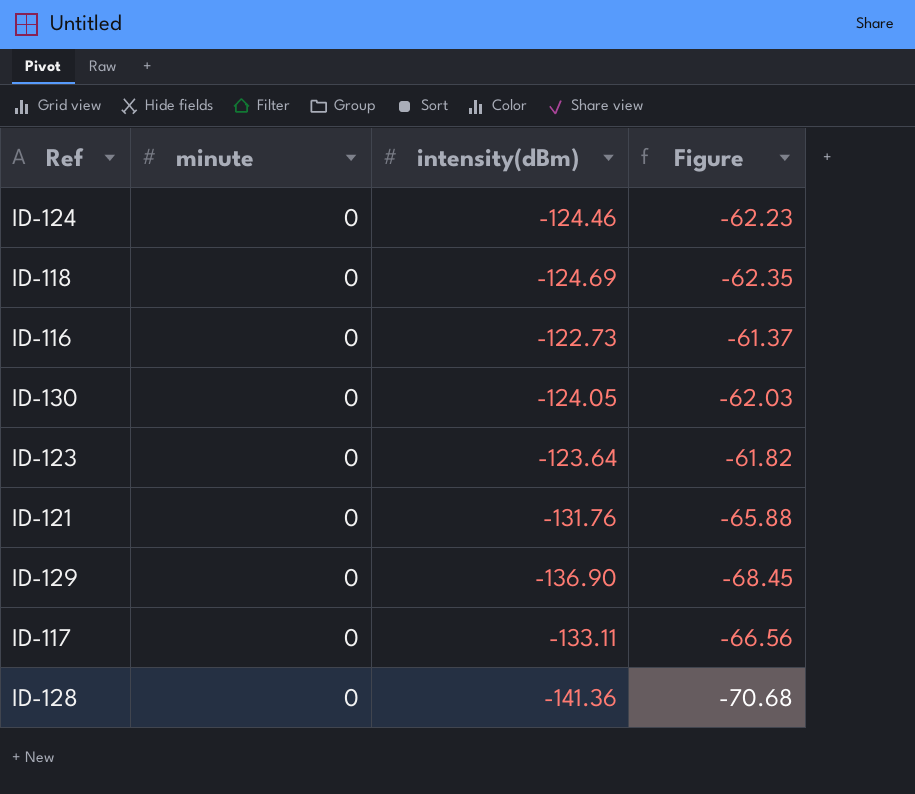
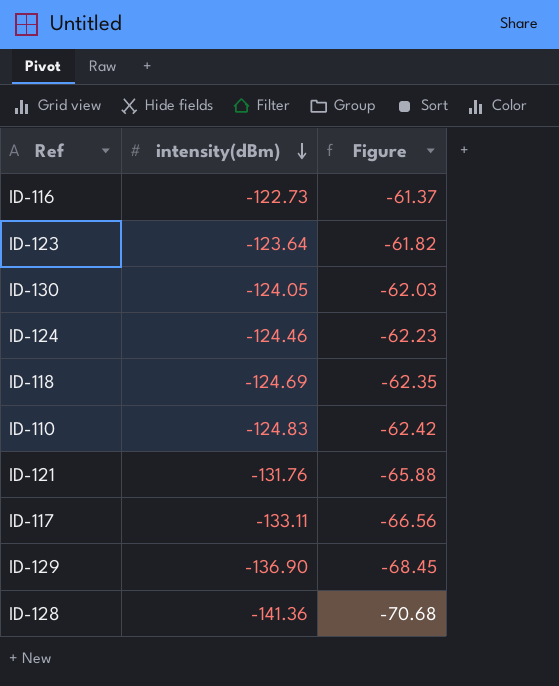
row order: none -> intensity(dBm) descending
column minute | position: 2 -> none
row ID-110: none -> -124.83 | -62.42

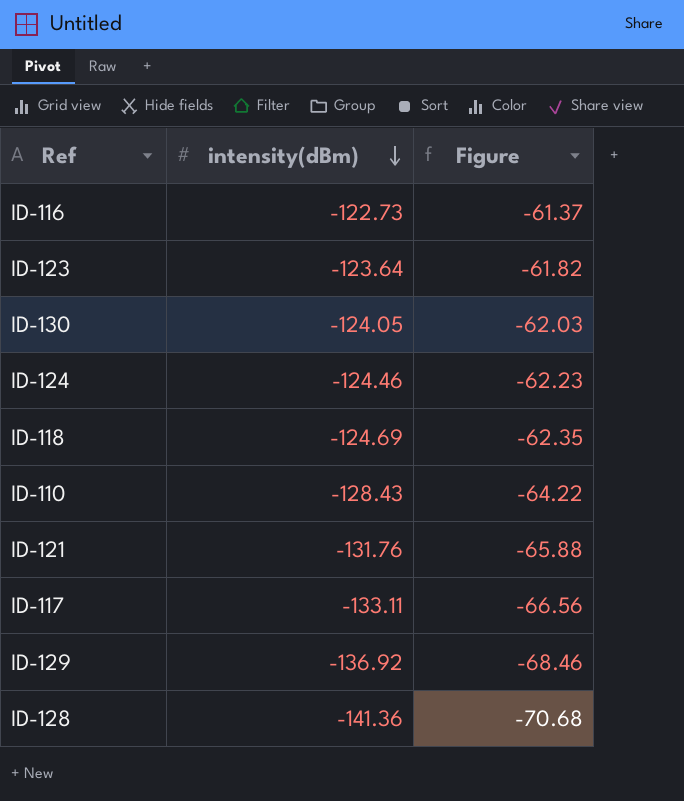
ID-110 | intensity(dBm): -124.83 -> -128.43
ID-110 | Figure: -62.42 -> -64.22
ID-129 | intensity(dBm): -136.90 -> -136.92
ID-129 | Figure: -68.45 -> -68.46

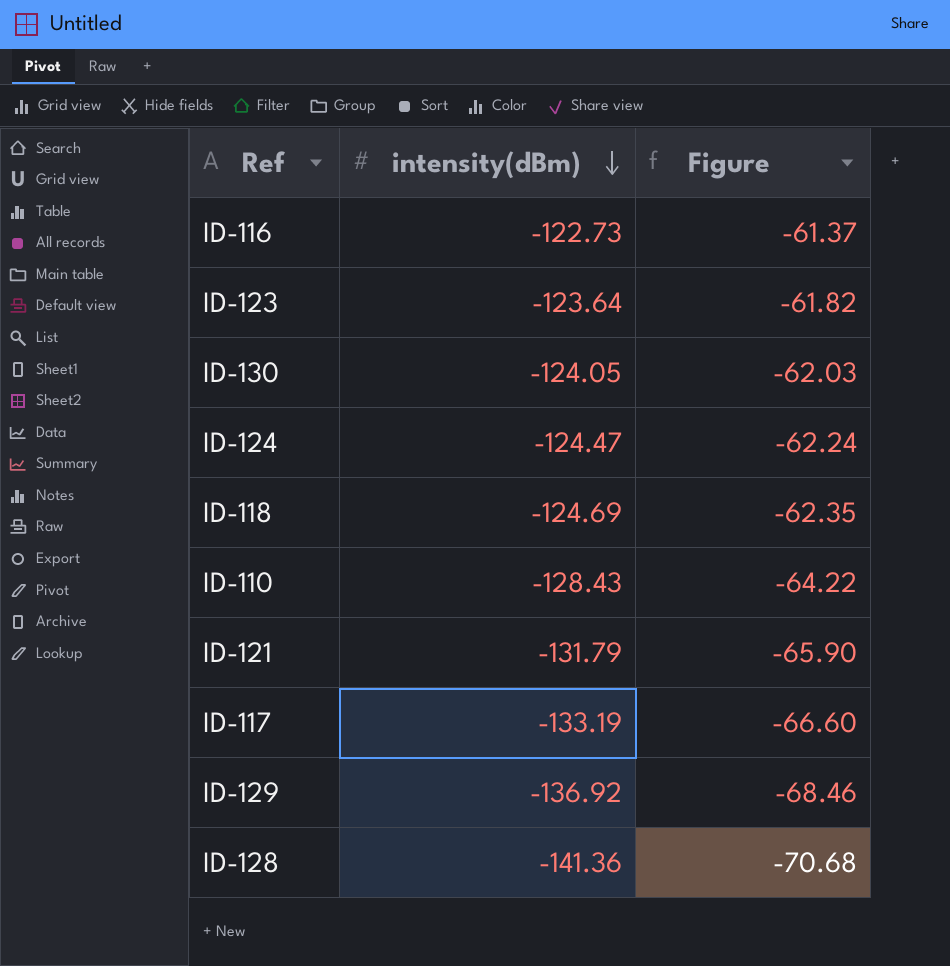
ID-124 | intensity(dBm): -124.46 -> -124.47
ID-124 | Figure: -62.23 -> -62.24
ID-121 | intensity(dBm): -131.76 -> -131.79
ID-121 | Figure: -65.88 -> -65.90
ID-117 | intensity(dBm): -133.11 -> -133.19
ID-117 | Figure: -66.56 -> -66.60

